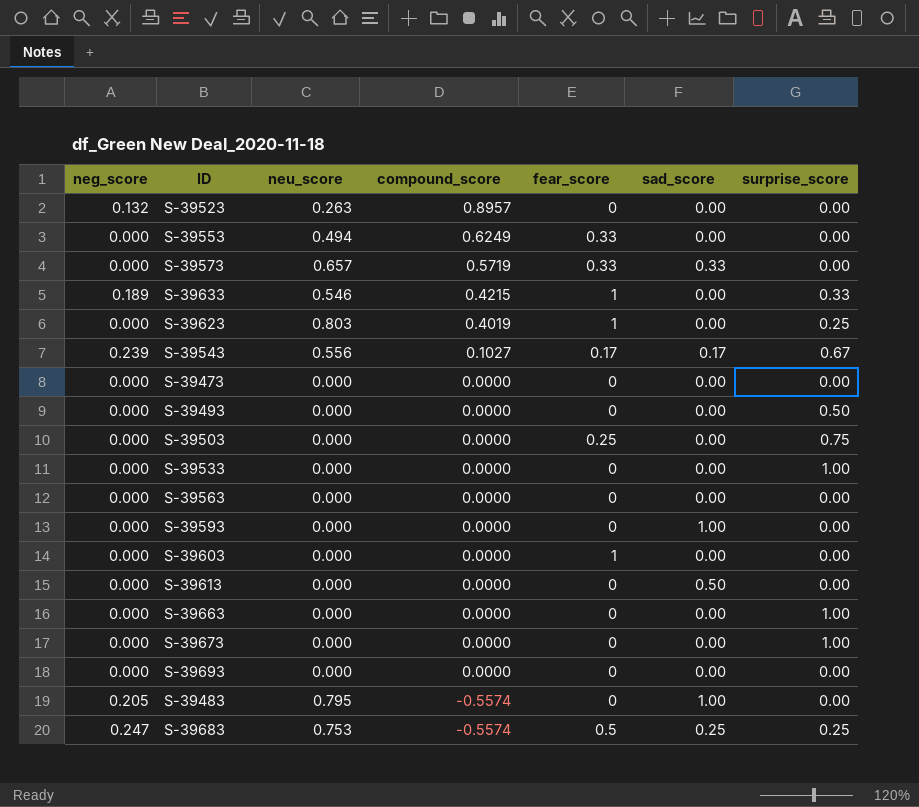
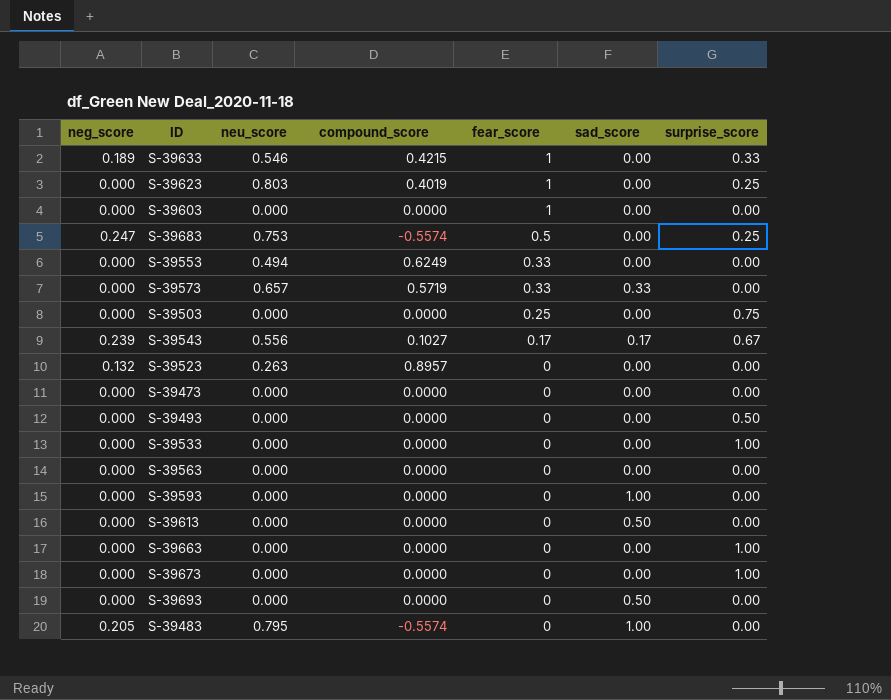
row order: compound_score descending -> fear_score descending
S-39683 | sad_score: 0.25 -> 0.00
S-39693 | sad_score: 0.00 -> 0.50

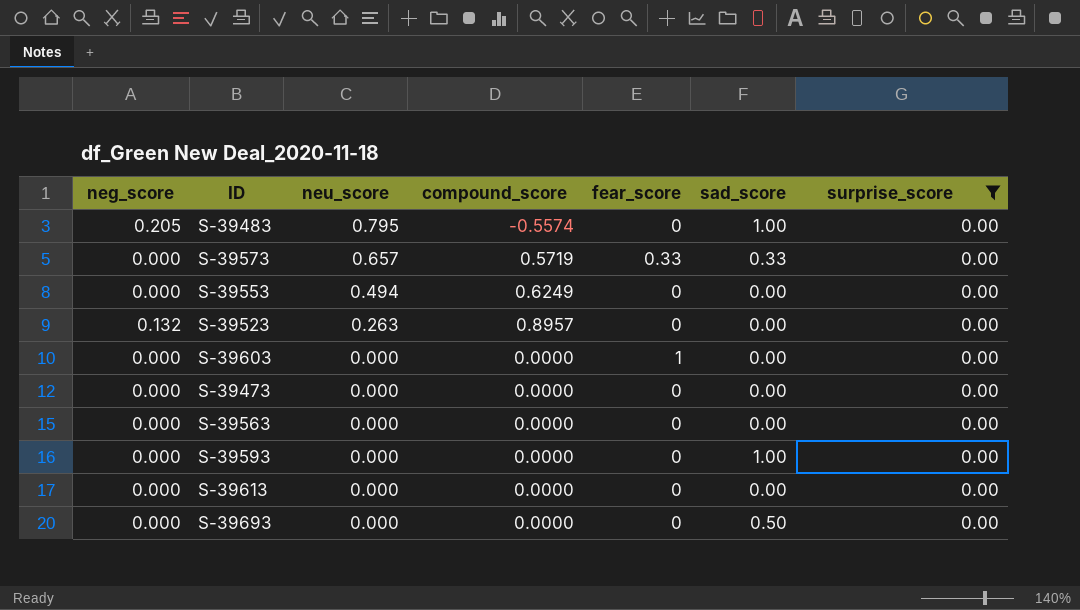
filter: none -> surprise_score = 0.00
row order: fear_score descending -> neu_score descending
S-39553 | fear_score: 0.33 -> 0
S-39613 | sad_score: 0.50 -> 0.00

